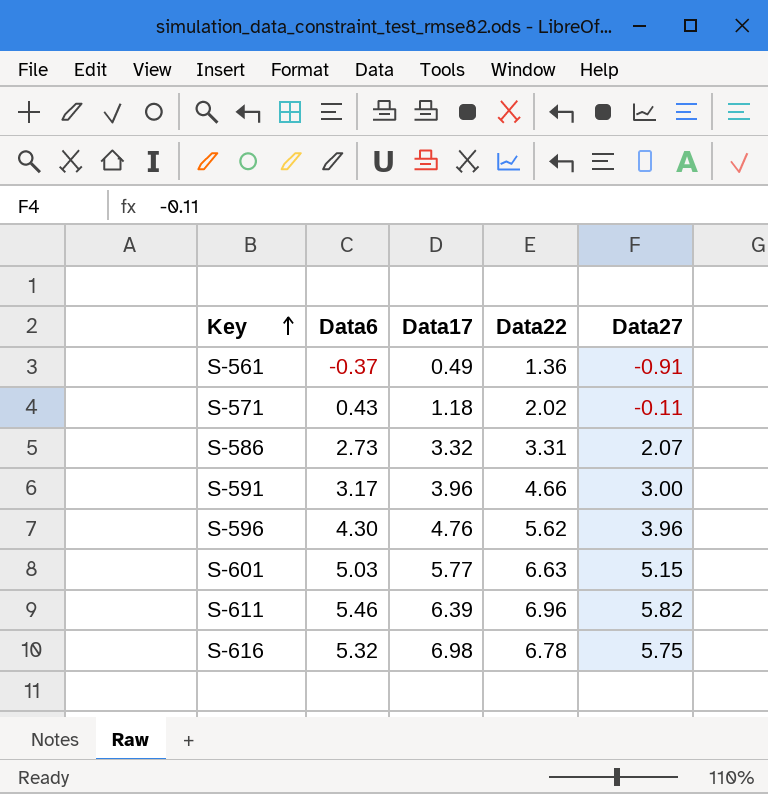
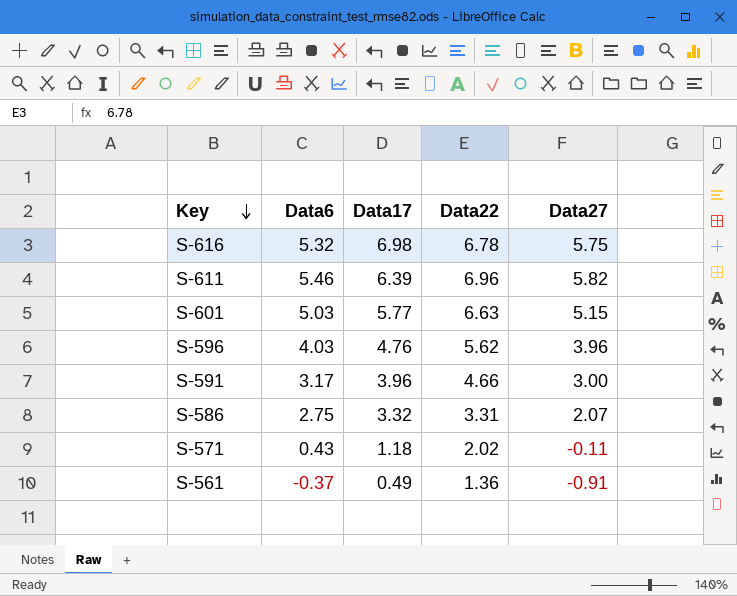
row order: Key ascending -> Key descending
S-596 | Data6: 4.30 -> 4.03
S-586 | Data6: 2.73 -> 2.75

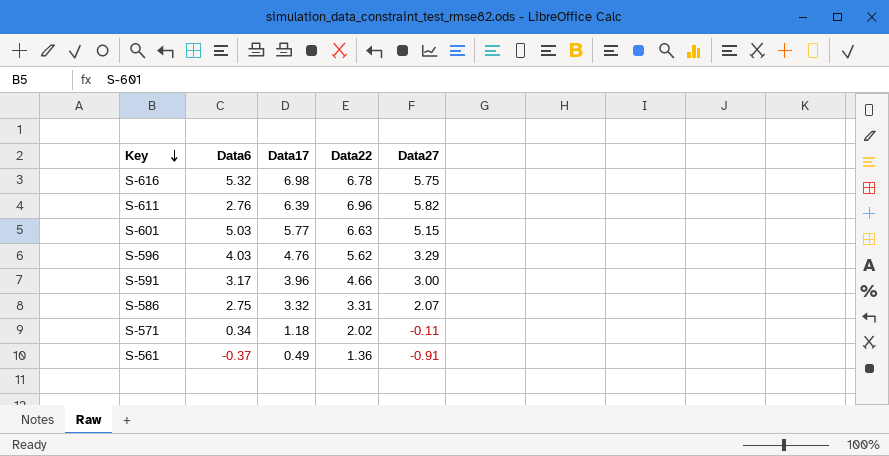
S-611 | Data6: 5.46 -> 2.76
S-596 | Data27: 3.96 -> 3.29
S-571 | Data6: 0.43 -> 0.34

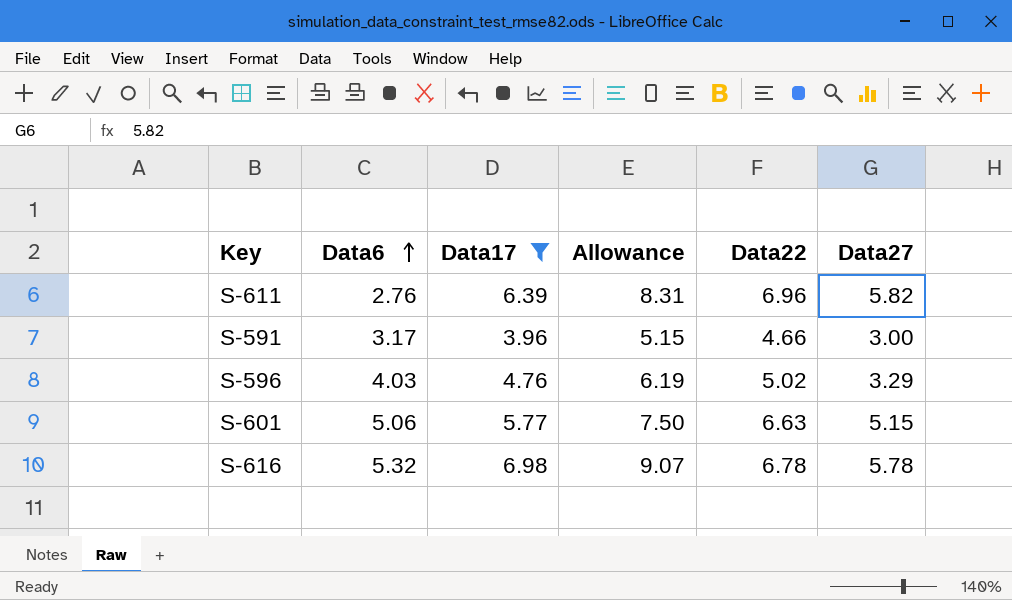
filter: none -> Data17 >= 3.96
row order: Key descending -> Data6 ascending
column Allowance | formula: none -> [Data17] * 1.3
S-596 | Data22: 5.62 -> 5.02
S-601 | Data6: 5.03 -> 5.06
S-616 | Data27: 5.75 -> 5.78

